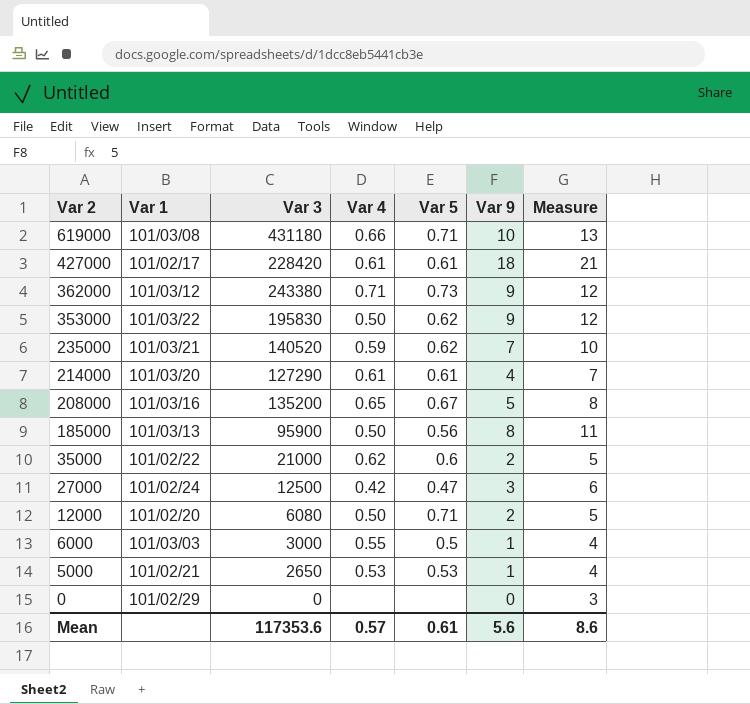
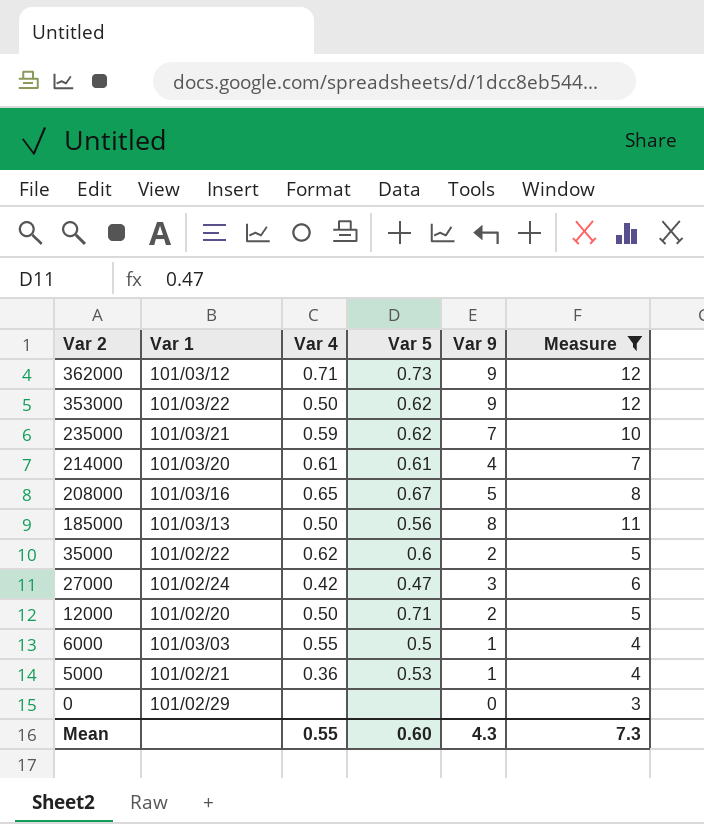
filter: none -> Measure <= 12
column Var 3 | position: 3 -> none
5000 | Var 4: 0.53 -> 0.36
Mean | Var 4: 0.57 -> 0.55
Mean | Var 5: 0.61 -> 0.60
Mean | Var 9: 5.6 -> 4.3
Mean | Measure: 8.6 -> 7.3

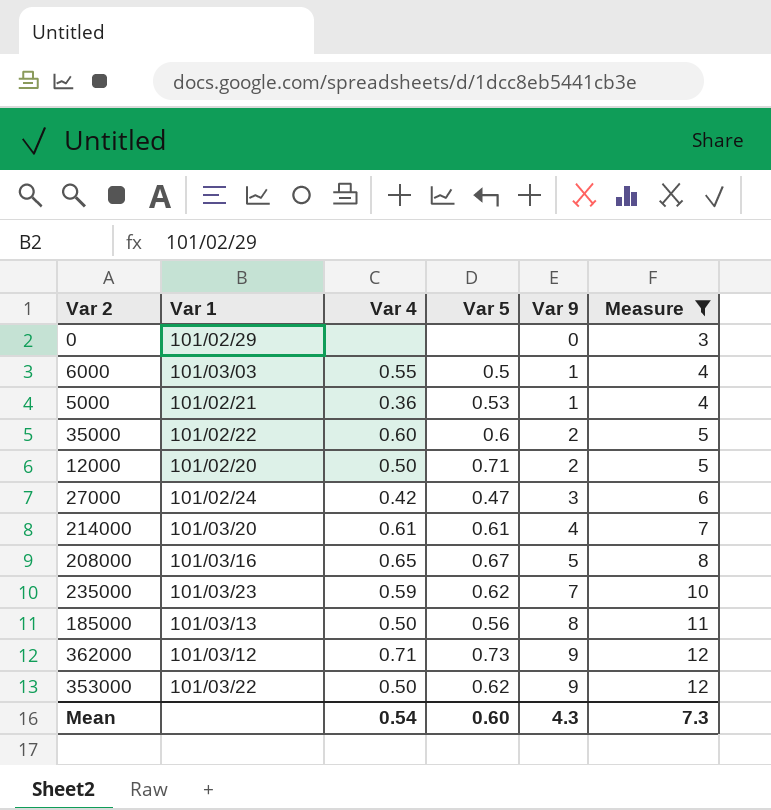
row order: Var 2 descending -> Var 9 ascending
35000 | Var 4: 0.62 -> 0.60
235000 | Var 1: 101/03/21 -> 101/03/23
Mean | Var 4: 0.55 -> 0.54

